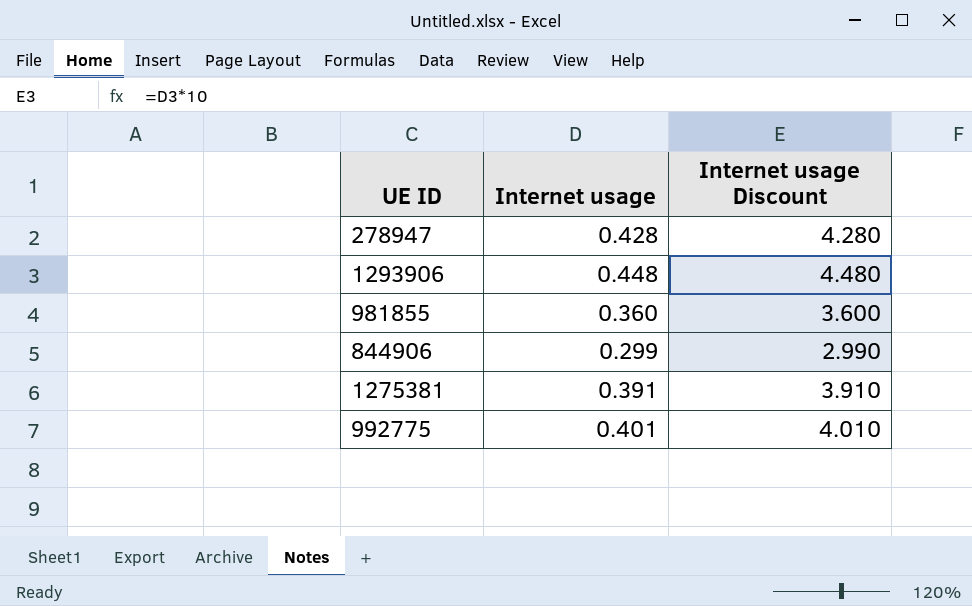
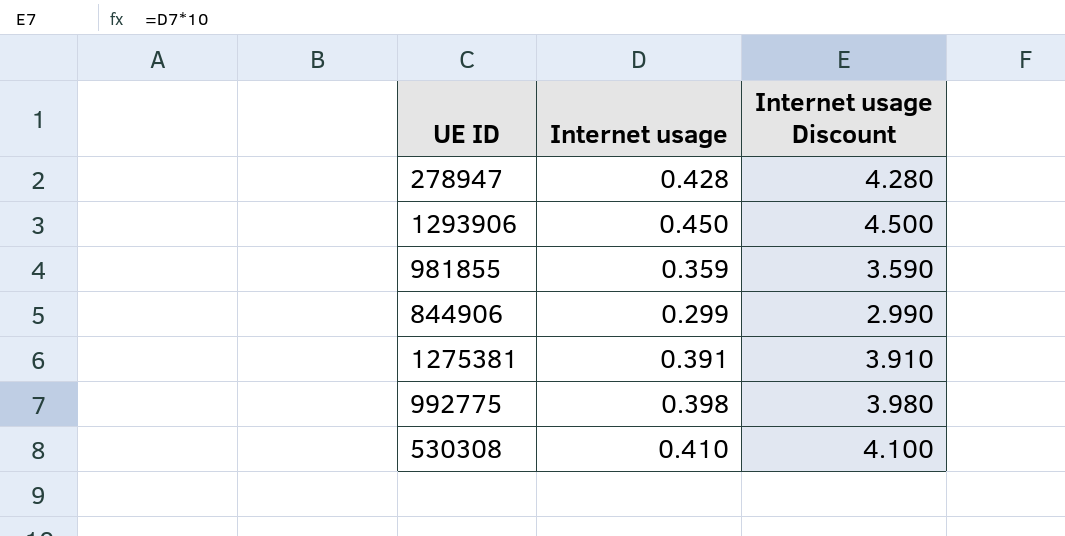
1293906 | Internet usage: 0.448 -> 0.450
1293906 | Internet usage Discount: 4.480 -> 4.500
981855 | Internet usage: 0.360 -> 0.359
981855 | Internet usage Discount: 3.600 -> 3.590
992775 | Internet usage: 0.401 -> 0.398
992775 | Internet usage Discount: 4.010 -> 3.980
row 530308: none -> 0.410 | 4.100

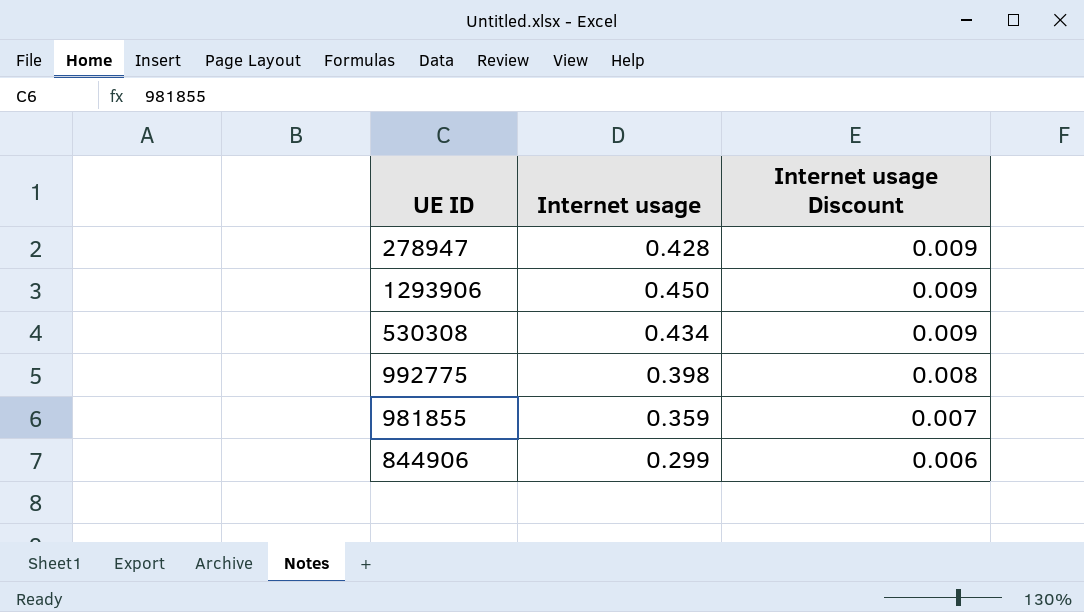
row order: none -> Internet usage Discount descending
column Internet usage Discount | formula: [Internet usage] * 10 -> [Internet usage] * 0.02
row 1275381: 0.391 | 3.910 -> none
530308 | Internet usage: 0.410 -> 0.434

